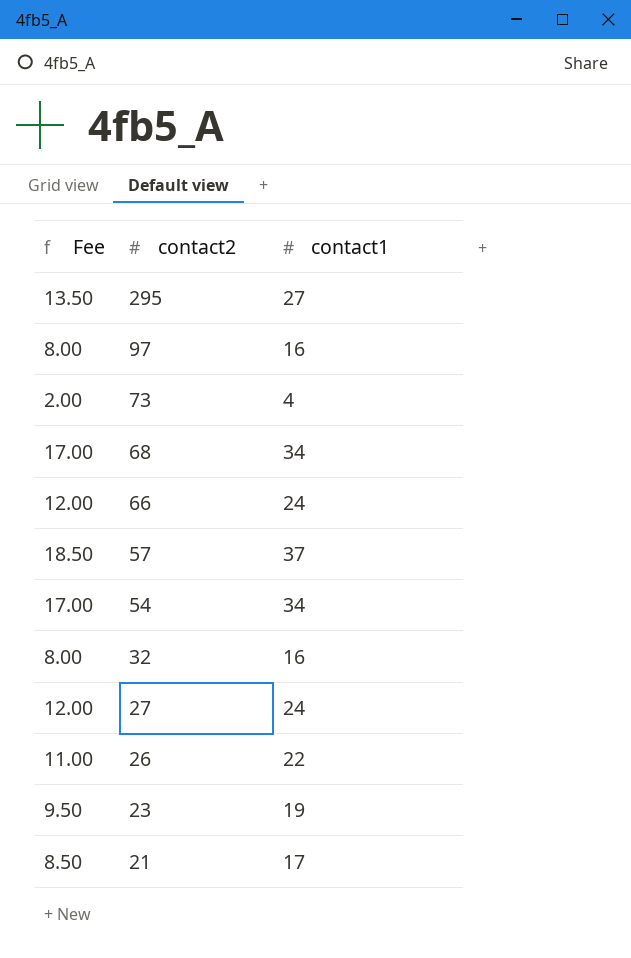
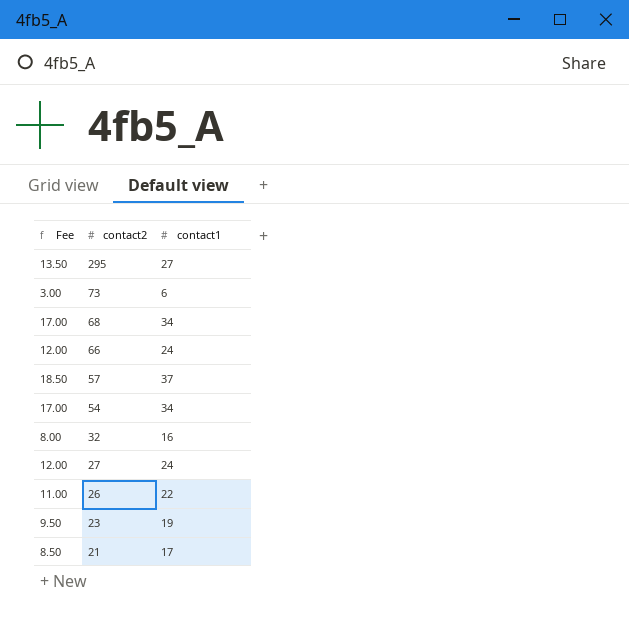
row 97: 8.00 | 16 -> none
73 | Fee: 2.00 -> 3.00
73 | contact1: 4 -> 6

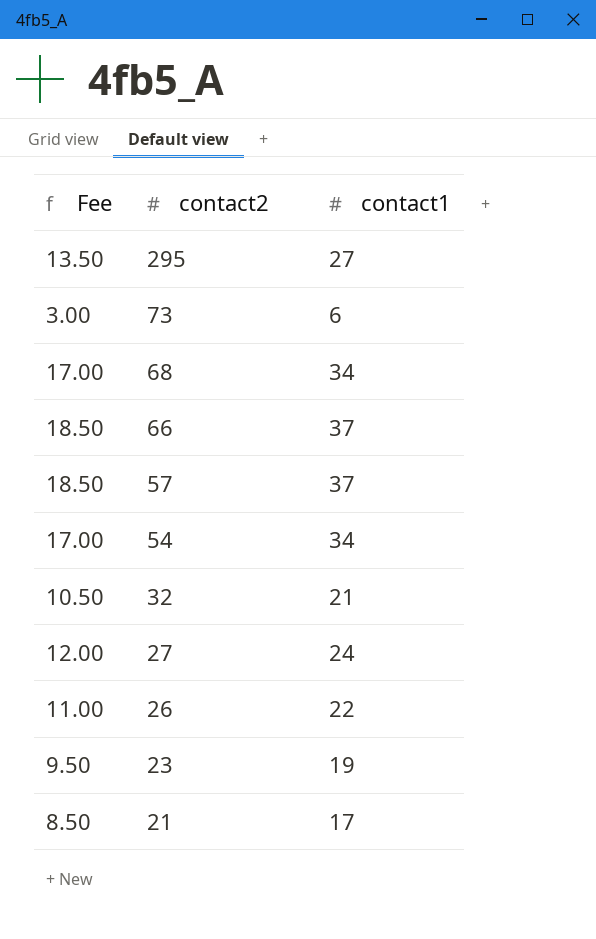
66 | Fee: 12.00 -> 18.50
66 | contact1: 24 -> 37
32 | Fee: 8.00 -> 10.50
32 | contact1: 16 -> 21

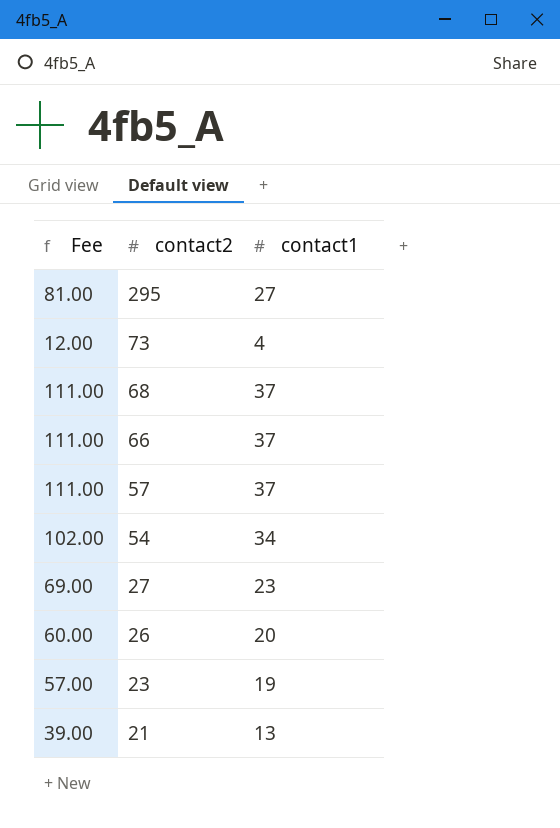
column Fee | formula: [contact1] * 0.5 -> [contact1] * 3
row 32: 10.50 | 21 -> none
73 | contact1: 6 -> 4
68 | contact1: 34 -> 37
27 | contact1: 24 -> 23
26 | contact1: 22 -> 20
21 | contact1: 17 -> 13

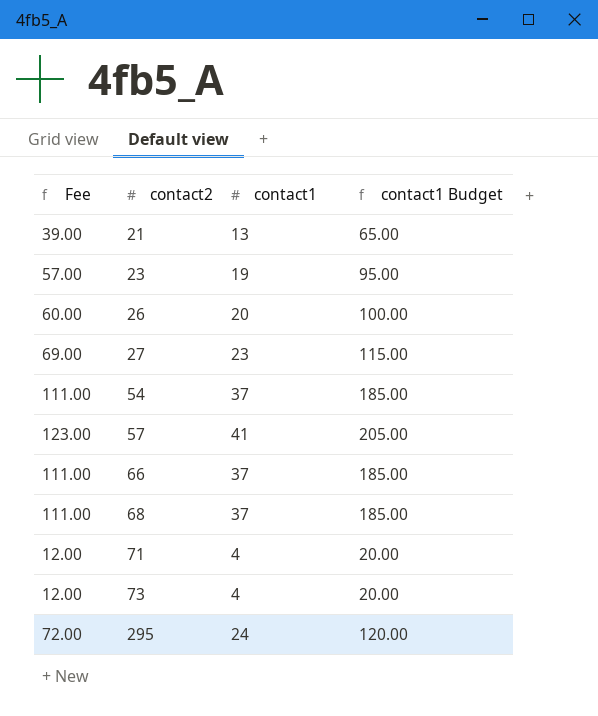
row order: contact2 descending -> contact2 ascending
column contact1 Budget | formula: none -> [contact1] * 5
54 | Fee: 102.00 -> 111.00
54 | contact1: 34 -> 37
57 | Fee: 111.00 -> 123.00
57 | contact1: 37 -> 41
row 71: none -> 12.00 | 4 | 20.00
295 | Fee: 81.00 -> 72.00
295 | contact1: 27 -> 24

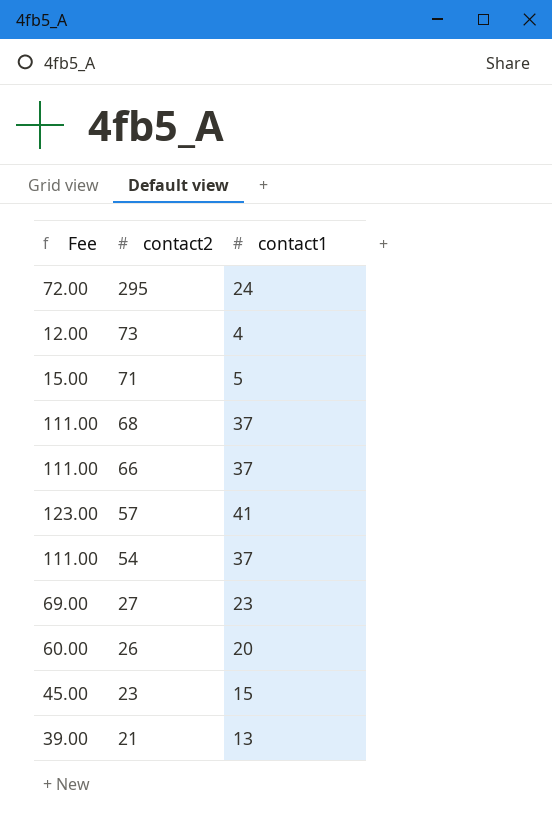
row order: contact2 ascending -> contact2 descending
column contact1 Budget | formula: [contact1] * 5 -> none
71 | Fee: 12.00 -> 15.00
71 | contact1: 4 -> 5
23 | Fee: 57.00 -> 45.00
23 | contact1: 19 -> 15

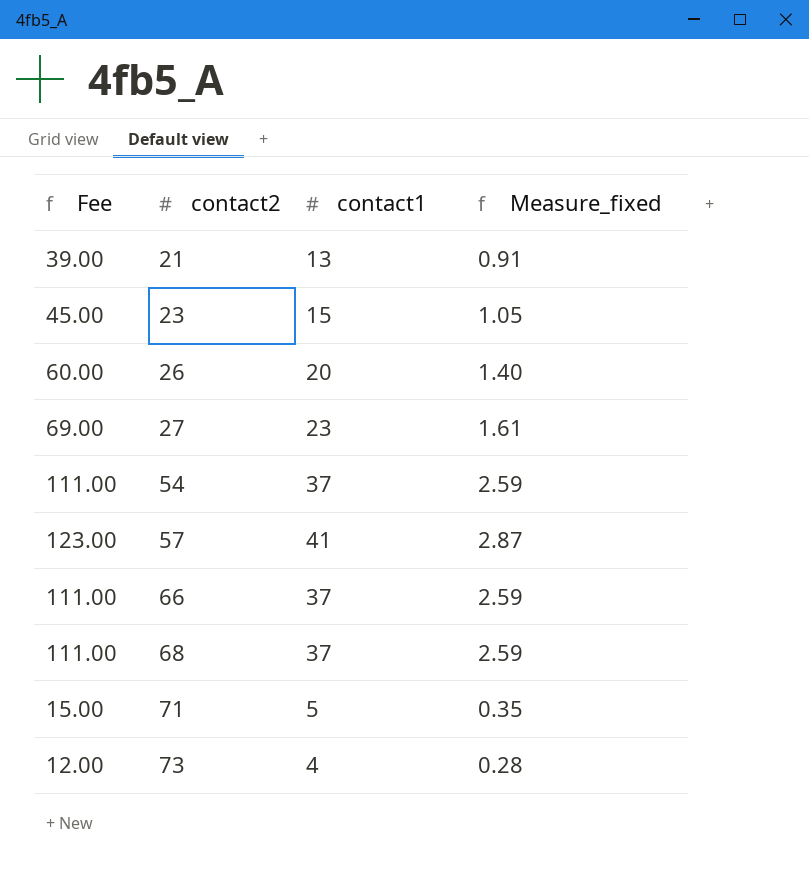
row order: contact2 descending -> contact2 ascending
column Measure_fixed | formula: none -> [contact1] * 0.07
row 295: 72.00 | 24 -> none

